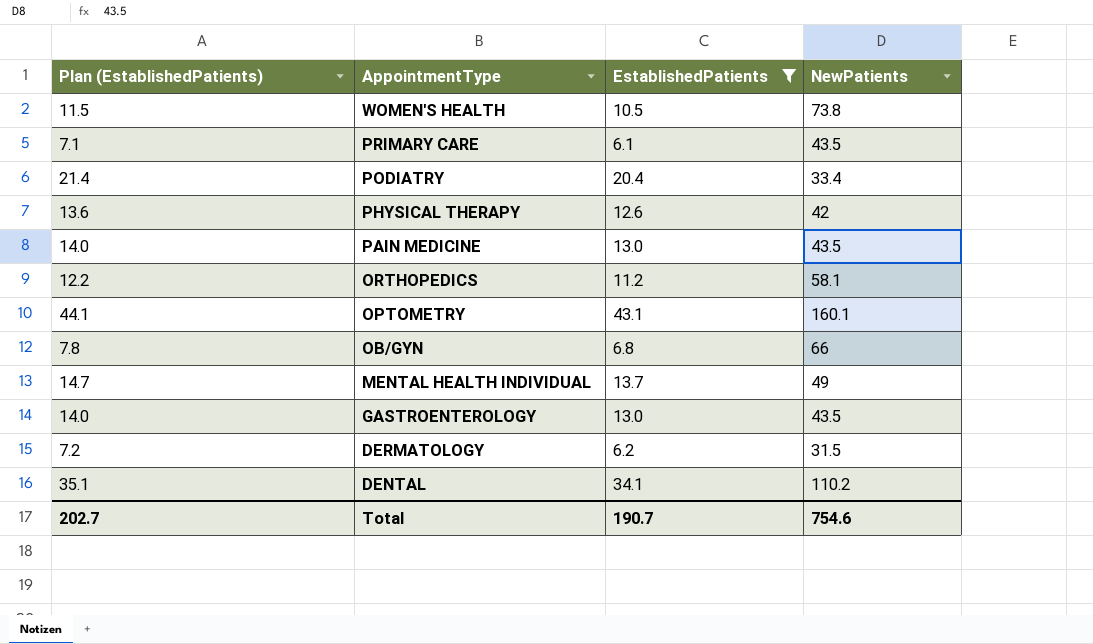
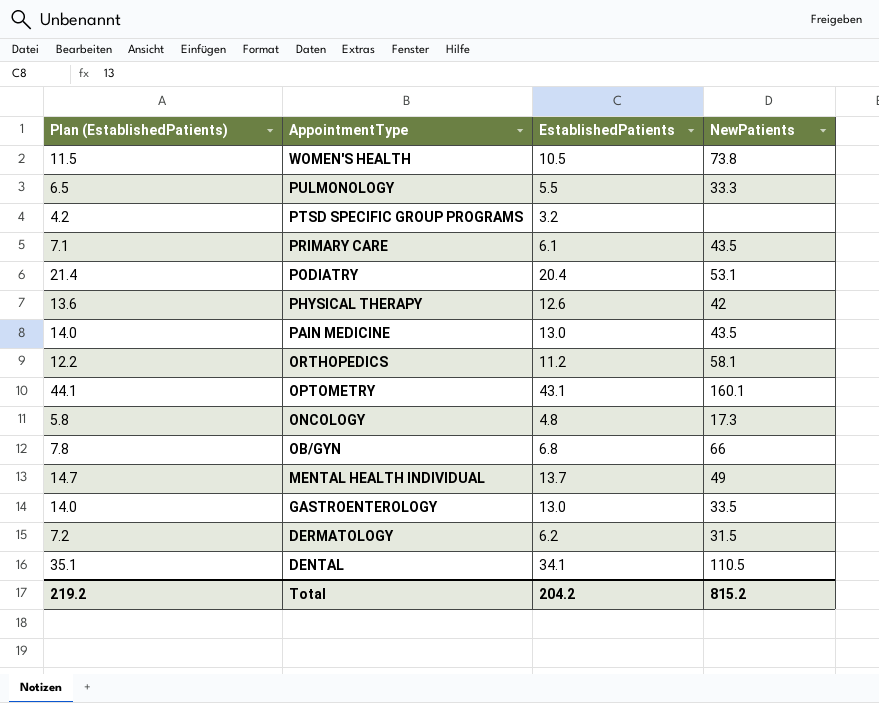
filter: EstablishedPatients >= 6.1 -> none
PODIATRY | NewPatients: 33.4 -> 53.1
GASTROENTEROLOGY | NewPatients: 43.5 -> 33.5
DENTAL | NewPatients: 110.2 -> 110.5
Total | Plan (EstablishedPatients): 202.7 -> 219.2
Total | EstablishedPatients: 190.7 -> 204.2
Total | NewPatients: 754.6 -> 815.2

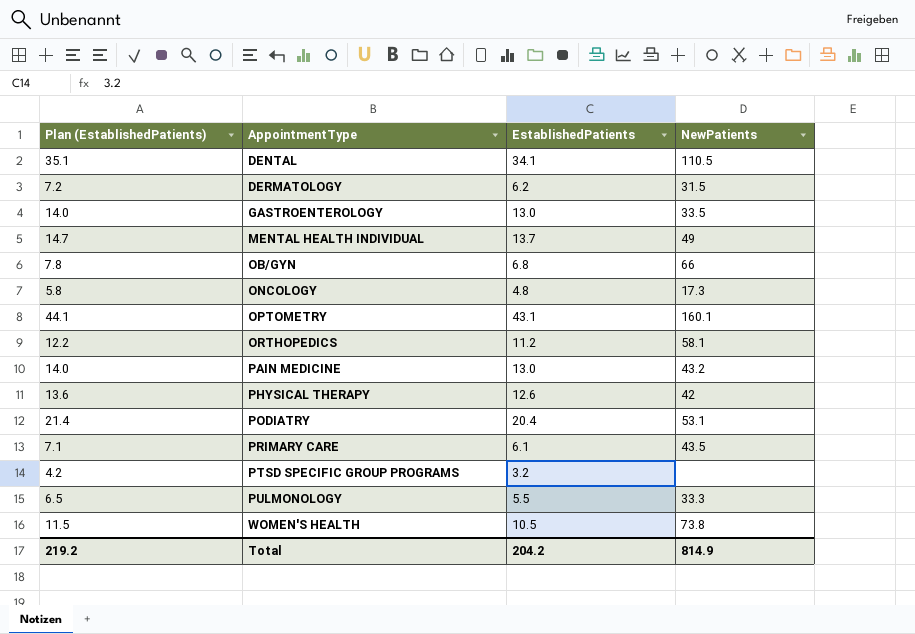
row order: AppointmentType descending -> AppointmentType ascending
PAIN MEDICINE | NewPatients: 43.5 -> 43.2
Total | NewPatients: 815.2 -> 814.9

